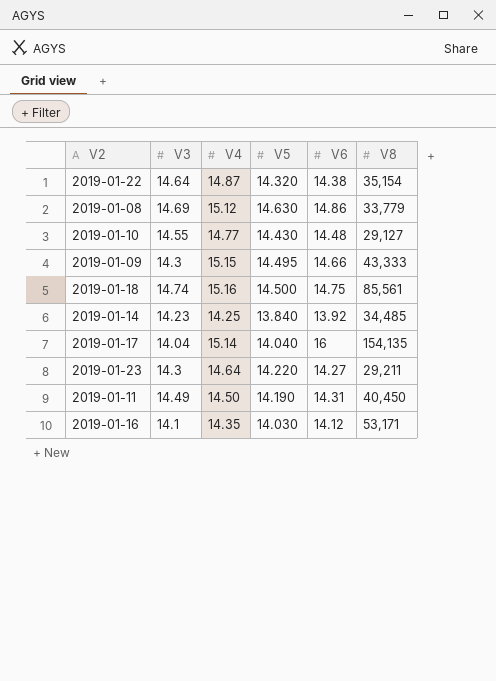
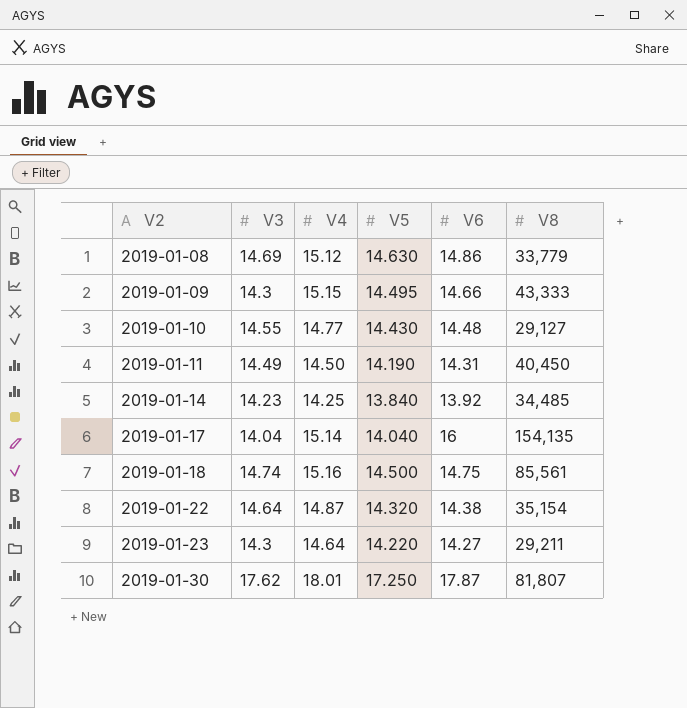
row order: none -> V2 ascending
row 2019-01-16: 14.1 | 14.35 | 14.030 | 14.12 | 53,171 -> none
row 2019-01-30: none -> 17.62 | 18.01 | 17.250 | 17.87 | 81,807

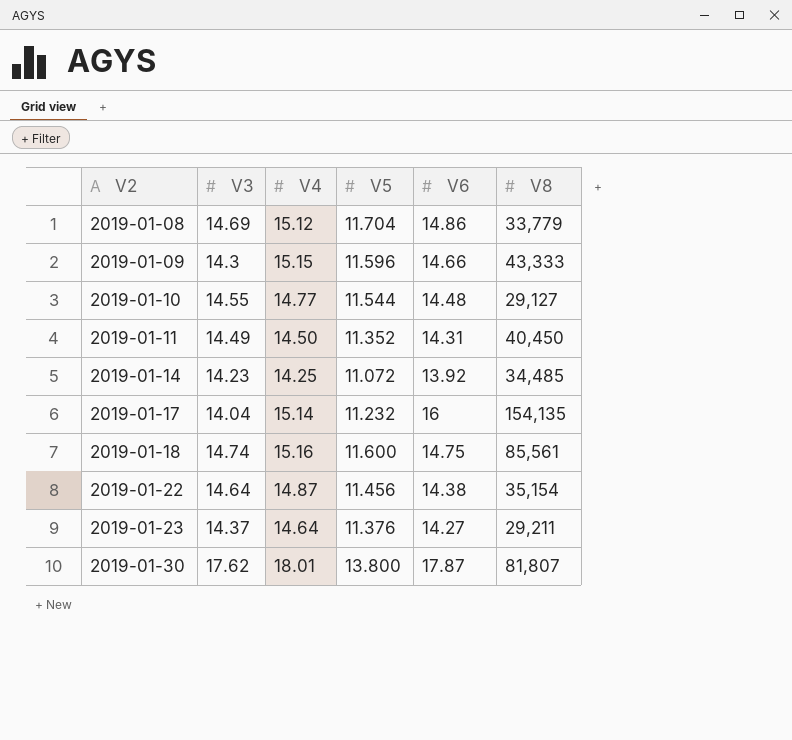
2019-01-08 | V5: 14.630 -> 11.704
2019-01-09 | V5: 14.495 -> 11.596
2019-01-10 | V5: 14.430 -> 11.544
2019-01-11 | V5: 14.190 -> 11.352
2019-01-14 | V5: 13.840 -> 11.072
2019-01-17 | V5: 14.040 -> 11.232
2019-01-18 | V5: 14.500 -> 11.600
2019-01-22 | V5: 14.320 -> 11.456
2019-01-23 | V3: 14.3 -> 14.37
2019-01-23 | V5: 14.220 -> 11.376
2019-01-30 | V5: 17.250 -> 13.800

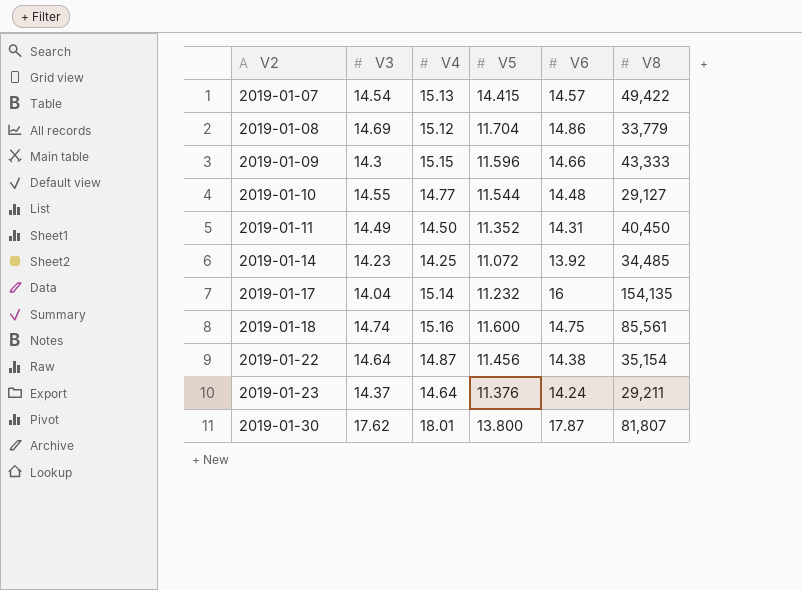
row 2019-01-07: none -> 14.54 | 15.13 | 14.415 | 14.57 | 49,422
2019-01-23 | V6: 14.27 -> 14.24

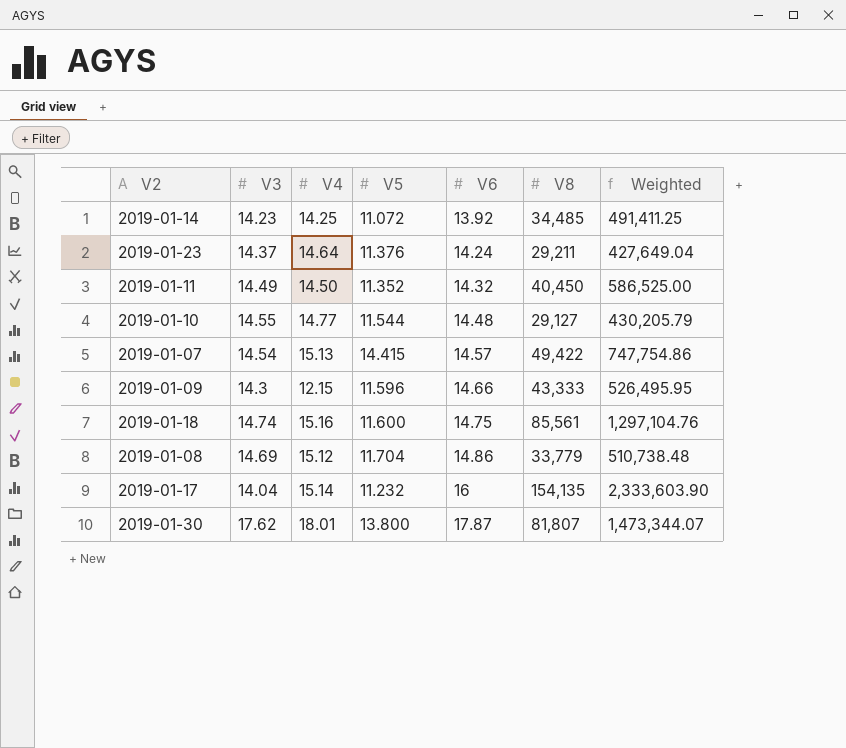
row order: V2 ascending -> V6 ascending
column Weighted | formula: none -> [V4] * [V8]
row 2019-01-22: 14.64 | 14.87 | 11.456 | 14.38 | 35,154 -> none
2019-01-11 | V6: 14.31 -> 14.32
2019-01-09 | V4: 15.15 -> 12.15

